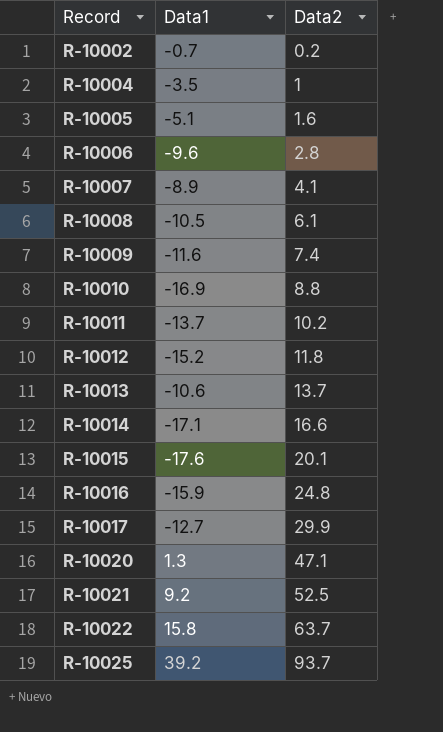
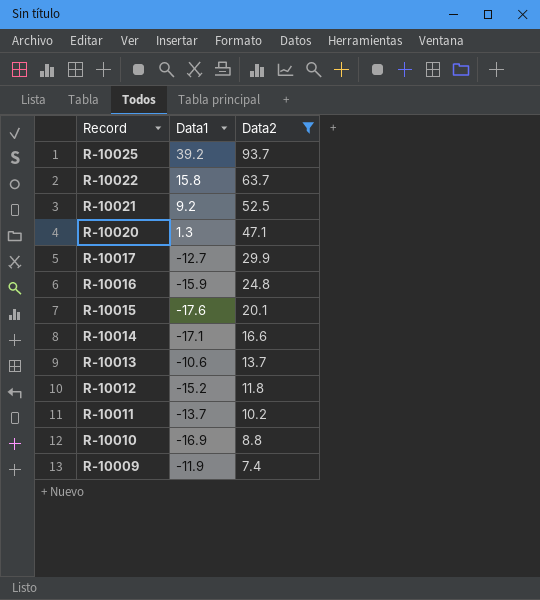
filter: none -> Data2 >= 7.4
row order: Record ascending -> Record descending
R-10009 | Data1: -11.6 -> -11.9

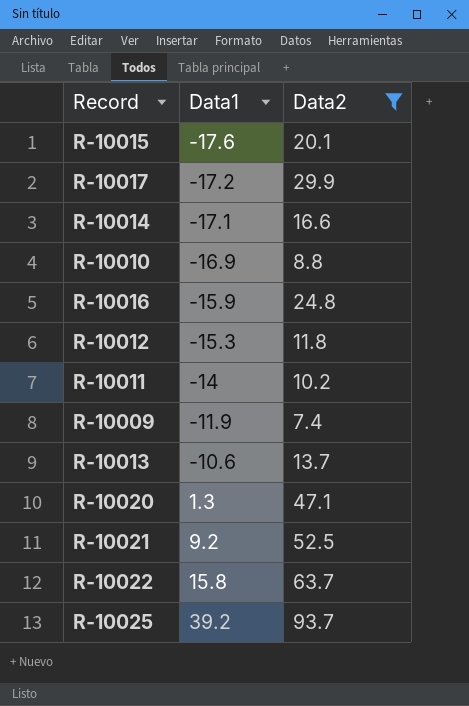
row order: Record descending -> Data1 ascending
R-10017 | Data1: -12.7 -> -17.2
R-10012 | Data1: -15.2 -> -15.3
R-10011 | Data1: -13.7 -> -14

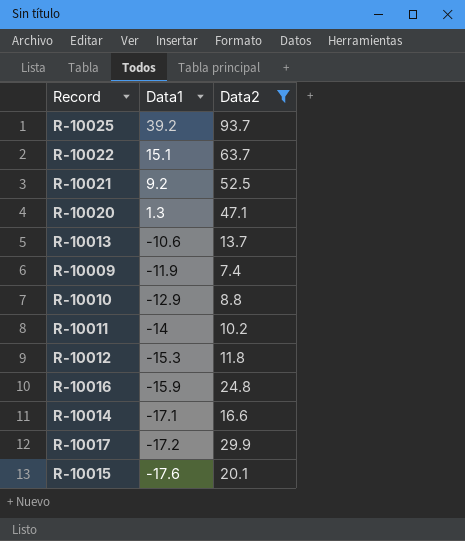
row order: Data1 ascending -> Data1 descending
R-10022 | Data1: 15.8 -> 15.1
R-10010 | Data1: -16.9 -> -12.9

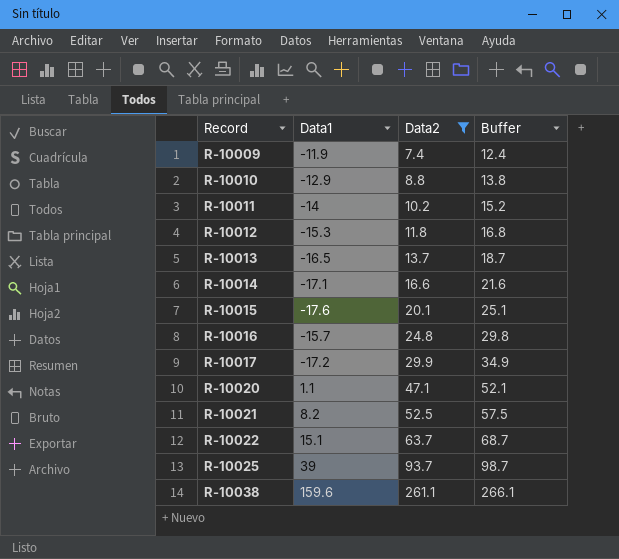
row order: Data1 descending -> Record ascending
column Buffer | formula: none -> [Data2] + 5
R-10013 | Data1: -10.6 -> -16.5
R-10016 | Data1: -15.9 -> -15.7
R-10020 | Data1: 1.3 -> 1.1
R-10021 | Data1: 9.2 -> 8.2
R-10025 | Data1: 39.2 -> 39
row R-10038: none -> 159.6 | 261.1 | 266.1

